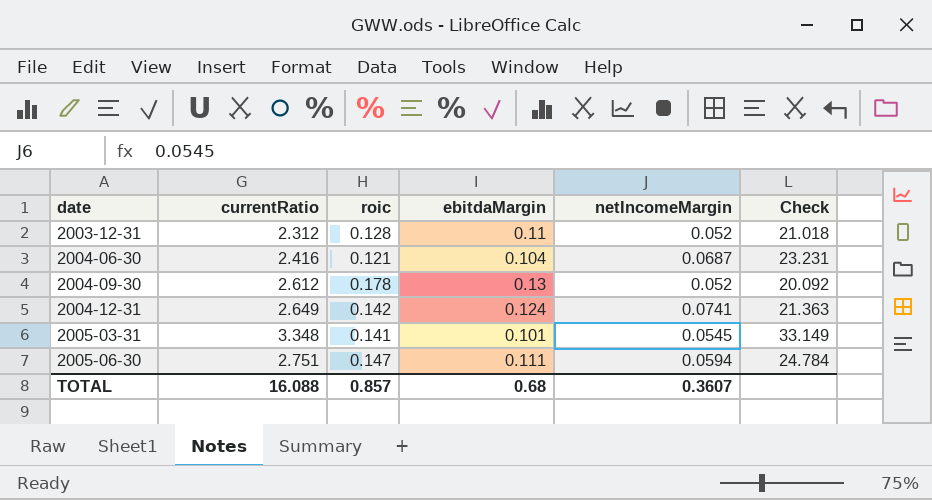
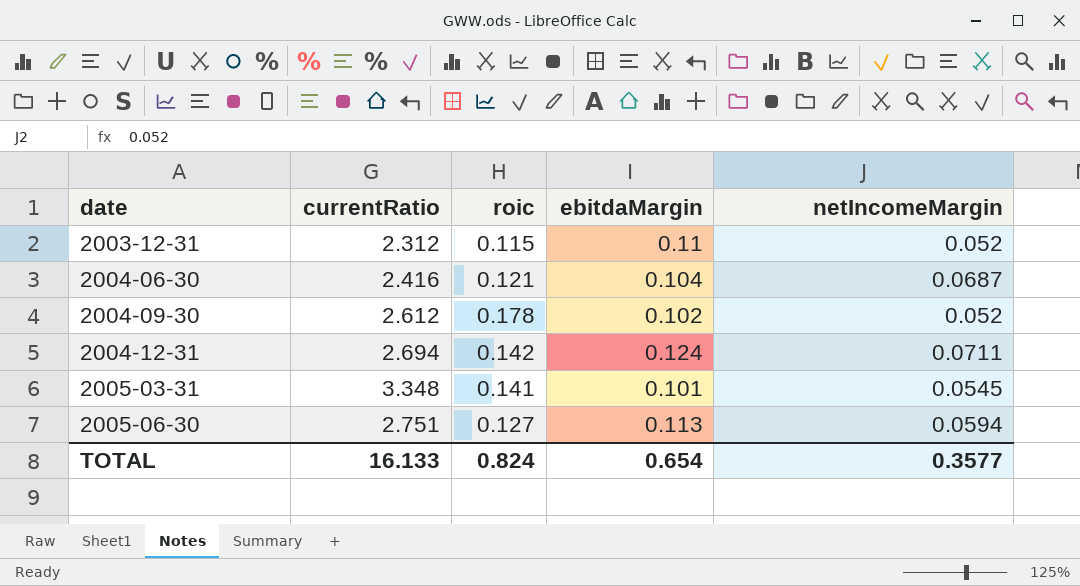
column Check | formula: [currentRatio] / [ebitdaMargin] -> none
2003-12-31 | roic: 0.128 -> 0.115
2004-09-30 | ebitdaMargin: 0.13 -> 0.102
2004-12-31 | currentRatio: 2.649 -> 2.694
2004-12-31 | netIncomeMargin: 0.0741 -> 0.0711
2005-06-30 | roic: 0.147 -> 0.127
2005-06-30 | ebitdaMargin: 0.111 -> 0.113
TOTAL | currentRatio: 16.088 -> 16.133
TOTAL | roic: 0.857 -> 0.824
TOTAL | ebitdaMargin: 0.68 -> 0.654
TOTAL | netIncomeMargin: 0.3607 -> 0.3577

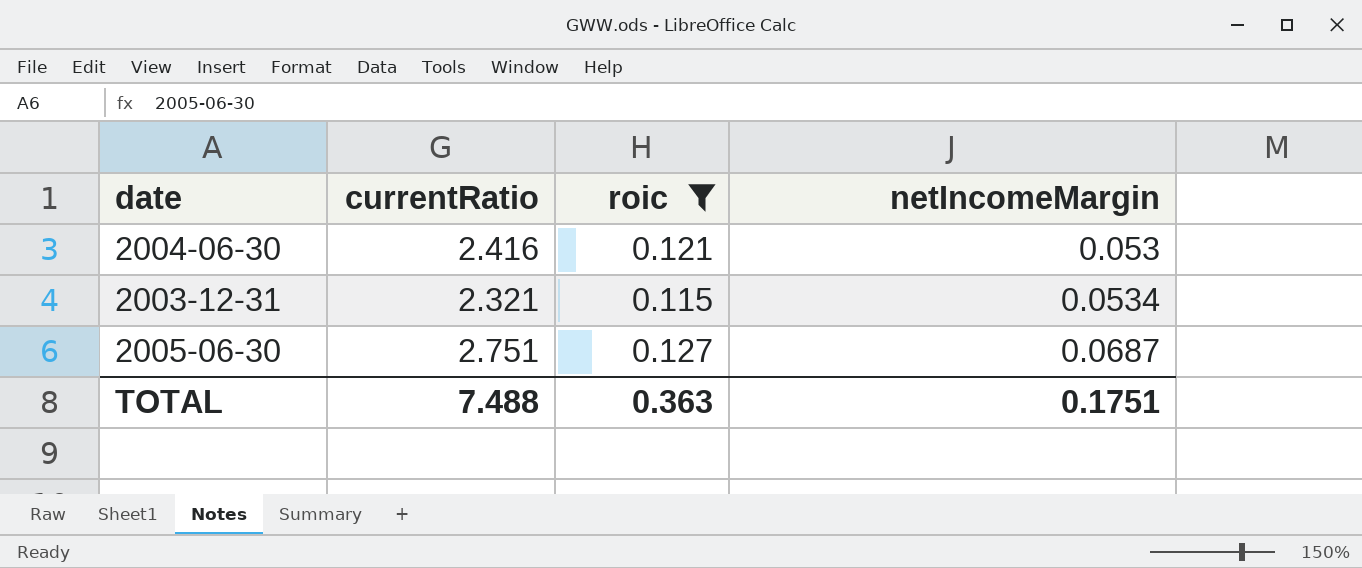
filter: none -> roic <= 0.127
row order: date ascending -> netIncomeMargin ascending
column ebitdaMargin | position: 4 -> none
2004-06-30 | netIncomeMargin: 0.0687 -> 0.053
2003-12-31 | currentRatio: 2.312 -> 2.321
2003-12-31 | netIncomeMargin: 0.052 -> 0.0534
2005-06-30 | netIncomeMargin: 0.0594 -> 0.0687
TOTAL | currentRatio: 16.133 -> 7.488
TOTAL | roic: 0.824 -> 0.363
TOTAL | netIncomeMargin: 0.3577 -> 0.1751

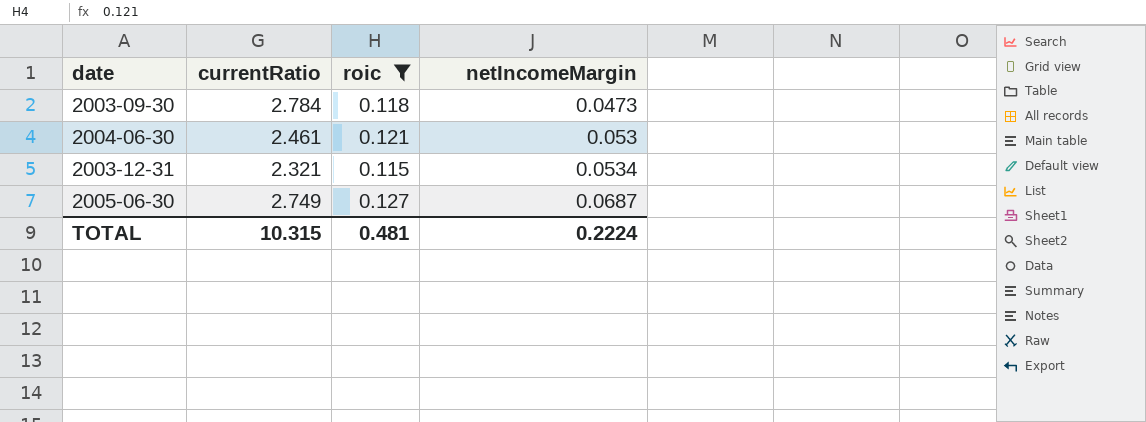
row 2003-09-30: none -> 2.784 | 0.118 | 0.0473
2004-06-30 | currentRatio: 2.416 -> 2.461
2005-06-30 | currentRatio: 2.751 -> 2.749
TOTAL | currentRatio: 7.488 -> 10.315
TOTAL | roic: 0.363 -> 0.481
TOTAL | netIncomeMargin: 0.1751 -> 0.2224

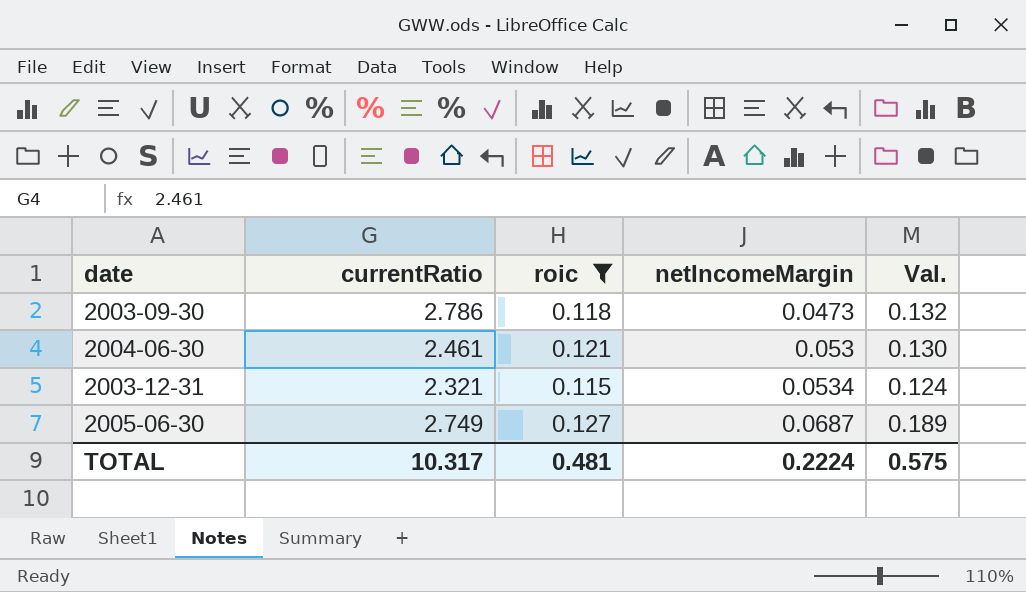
column Val. | formula: none -> [currentRatio] * [netIncomeMargin]
2003-09-30 | currentRatio: 2.784 -> 2.786
TOTAL | currentRatio: 10.315 -> 10.317

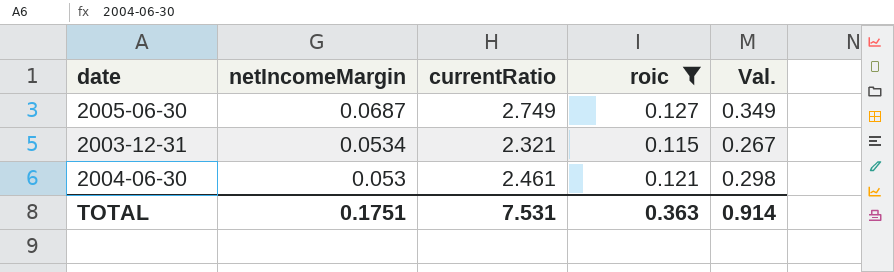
row order: netIncomeMargin ascending -> netIncomeMargin descending
column netIncomeMargin | position: 4 -> 2
column Val. | formula: [currentRatio] * [netIncomeMargin] -> [currentRatio] * [roic]
row 2003-09-30: 2.786 | 0.118 | 0.0473 | 0.132 -> none
TOTAL | netIncomeMargin: 0.2224 -> 0.1751
TOTAL | currentRatio: 10.317 -> 7.531
TOTAL | roic: 0.481 -> 0.363
TOTAL | Val.: 0.575 -> 0.914

